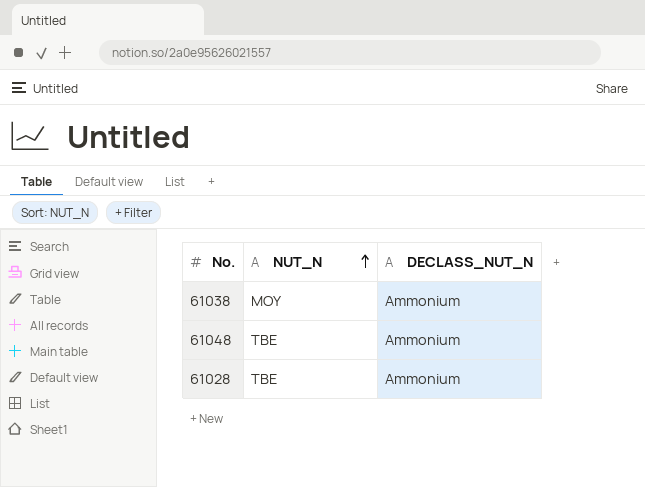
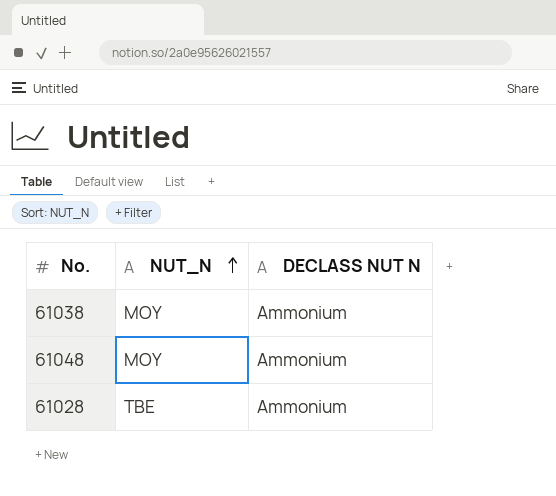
column name: DECLASS_NUT_N -> DECLASS NUT N
61048 | NUT_N: TBE -> MOY

